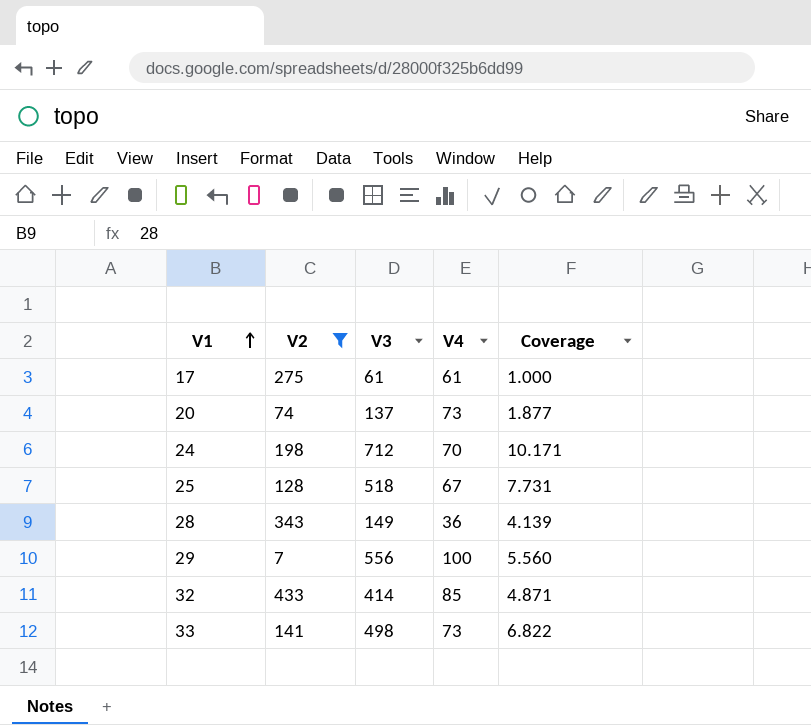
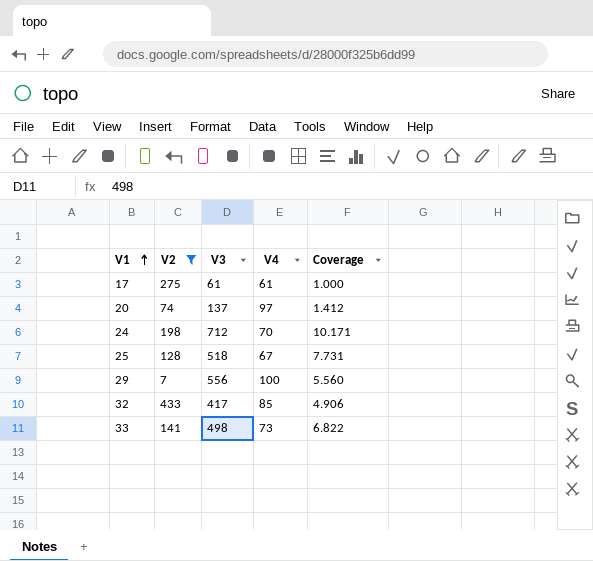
row 28: 343 | 149 | 36 | 4.139 -> none
20 | V4: 73 -> 97
20 | Coverage: 1.877 -> 1.412
32 | V3: 414 -> 417
32 | Coverage: 4.871 -> 4.906

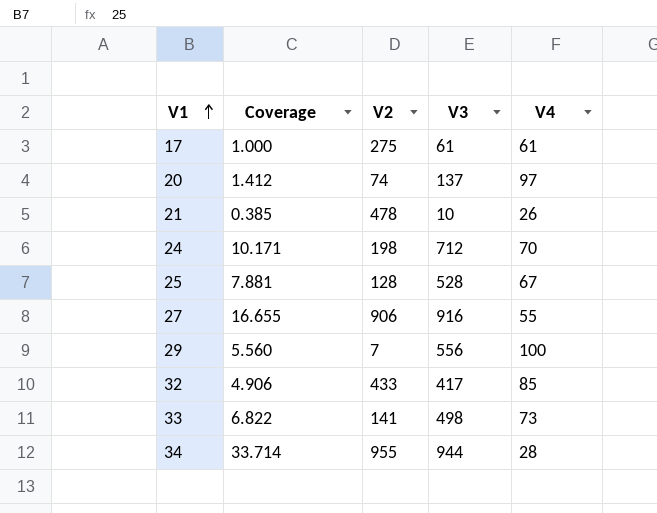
filter: V2 <= 433 -> none
column Coverage | position: 5 -> 2
25 | Coverage: 7.731 -> 7.881
25 | V3: 518 -> 528

